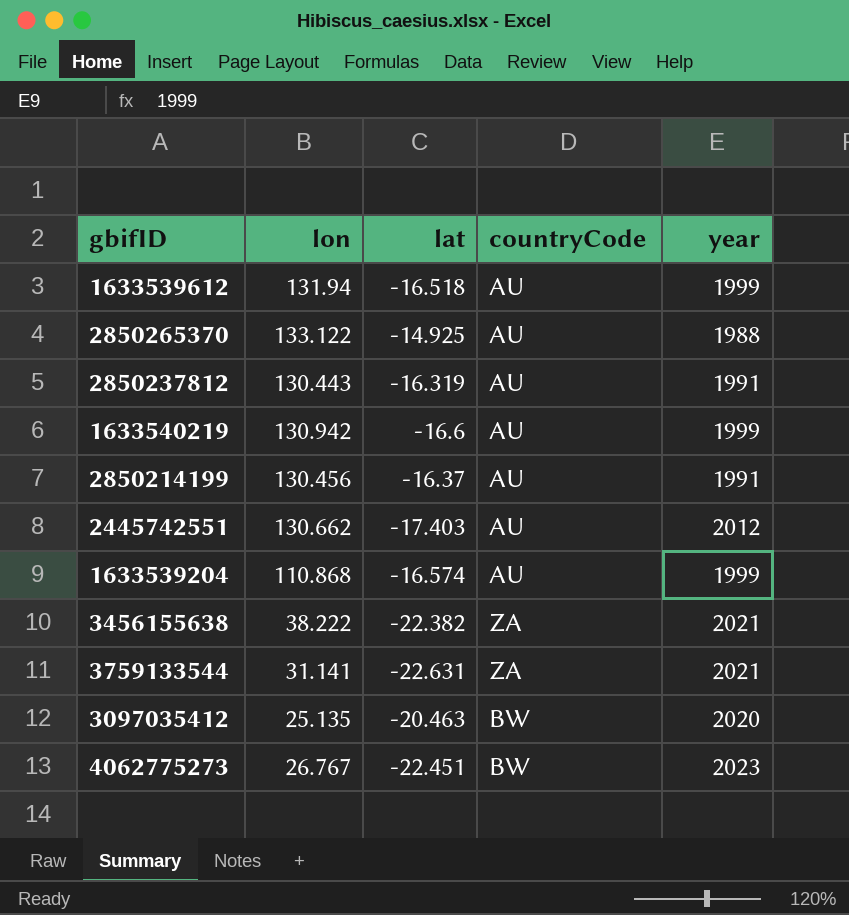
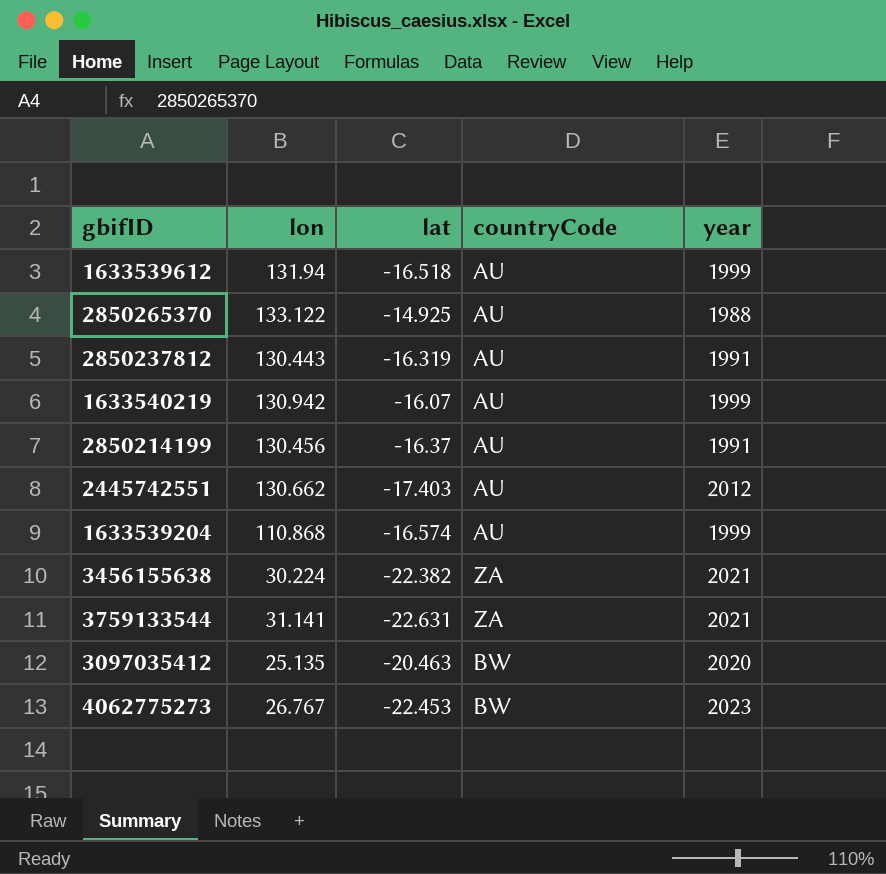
1633540219 | lat: -16.6 -> -16.07
3456155638 | lon: 38.222 -> 30.224
4062775273 | lat: -22.451 -> -22.453

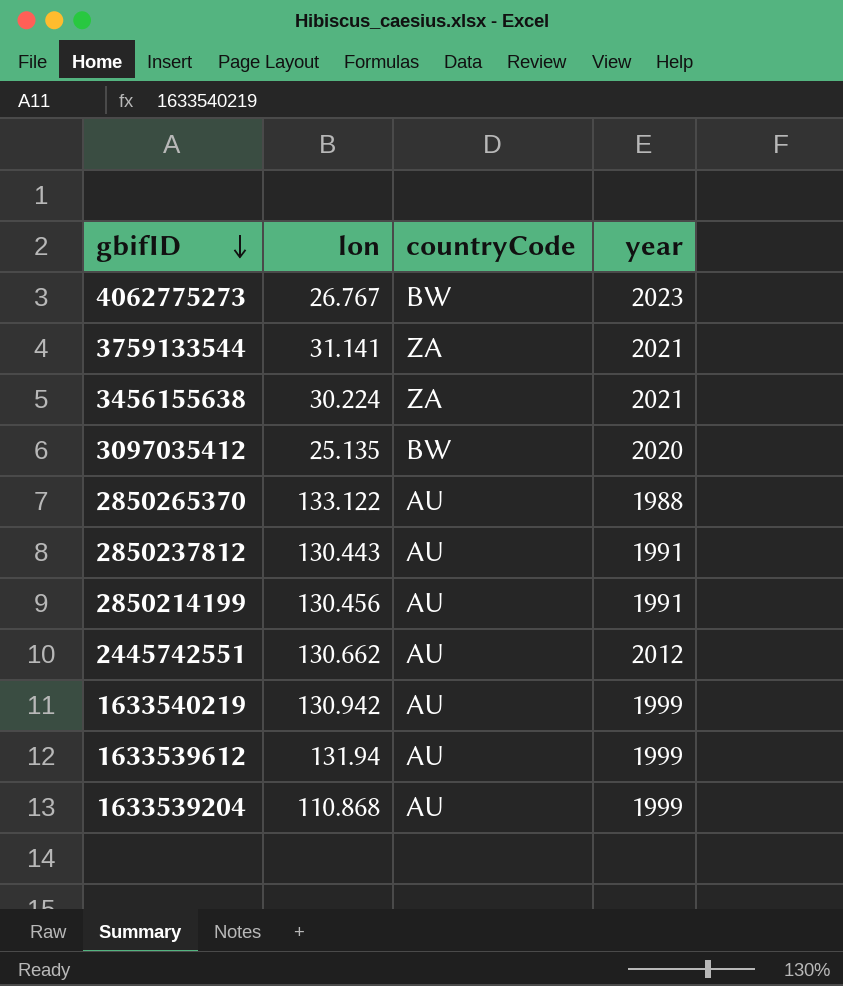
row order: none -> gbifID descending
column lat | position: 3 -> none

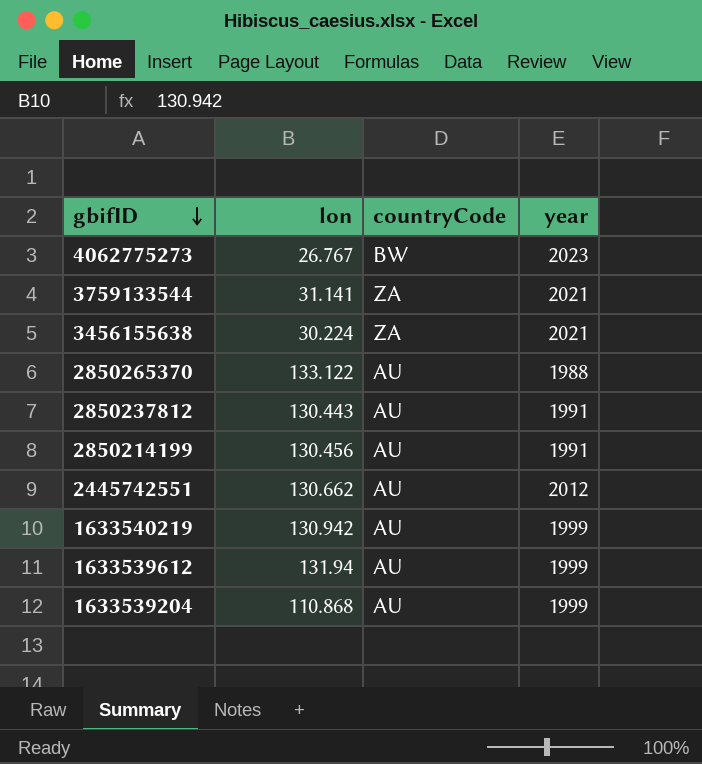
row 3097035412: 25.135 | BW | 2020 -> none

